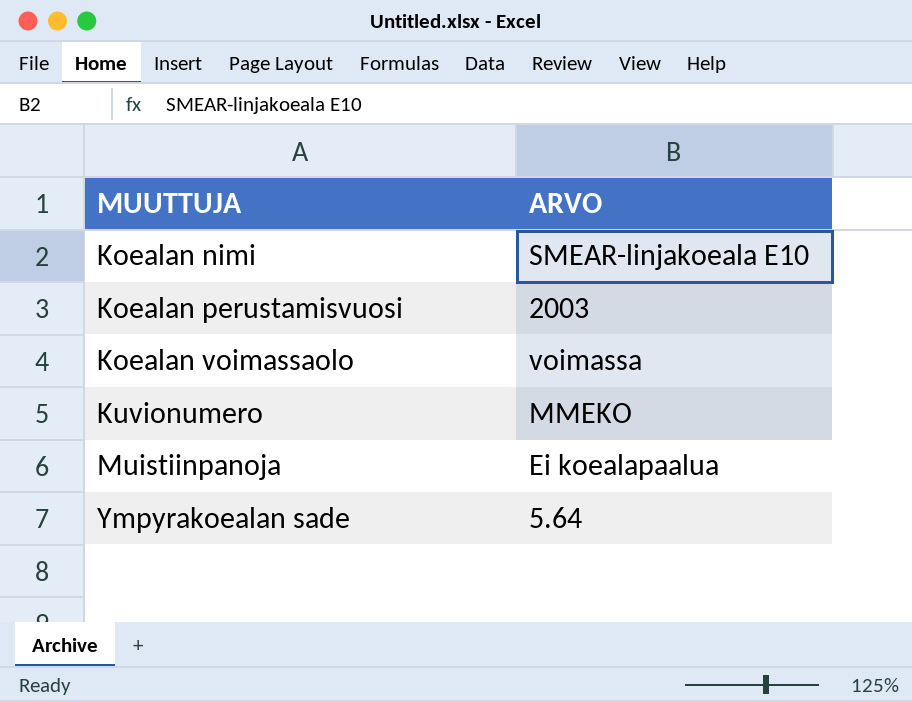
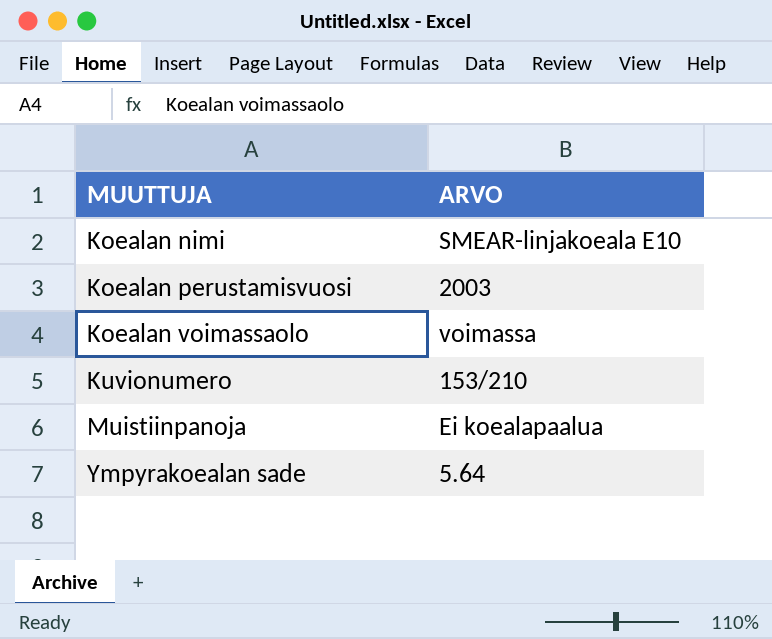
Kuvionumero | ARVO: MMEKO -> 153/210

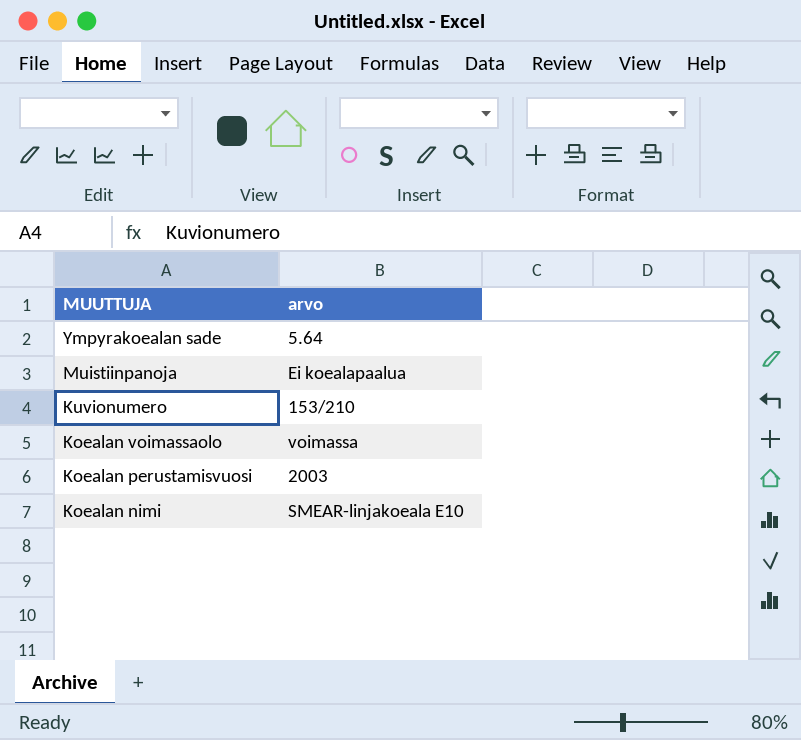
row order: MUUTTUJA ascending -> MUUTTUJA descending
column name: ARVO -> arvo

